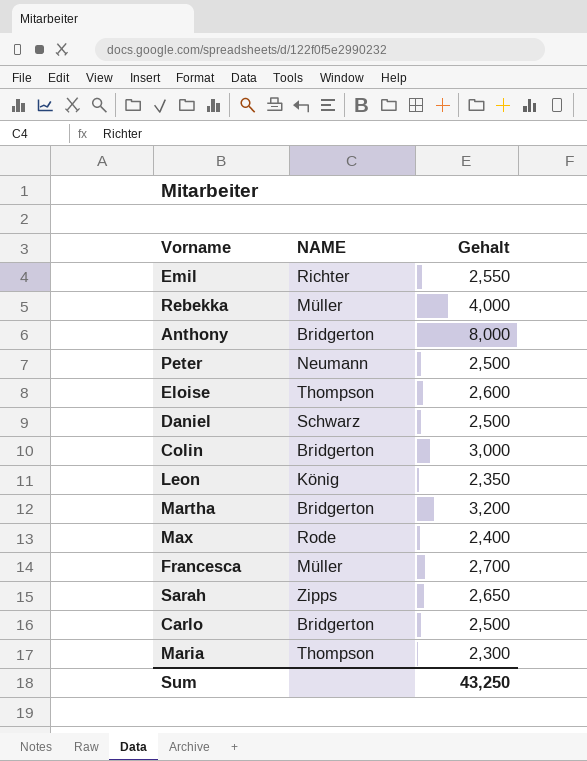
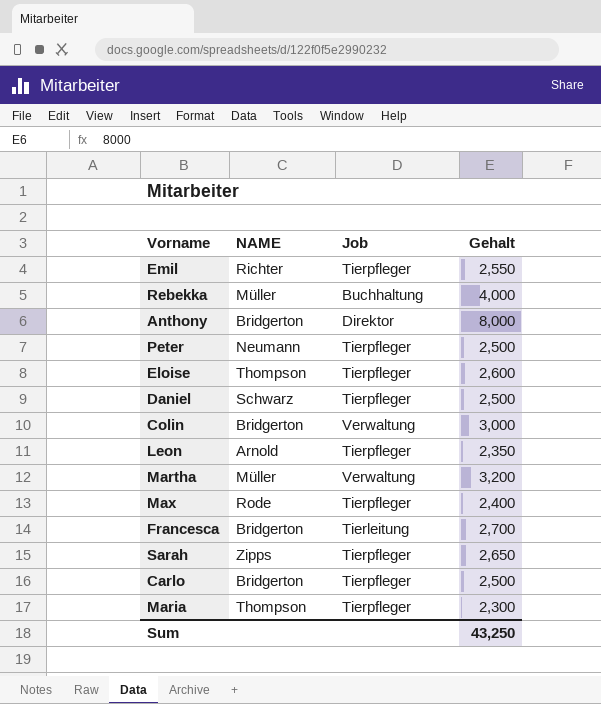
column Job | position: none -> 3
Leon | NAME: König -> Arnold
Martha | NAME: Bridgerton -> Müller
Francesca | NAME: Müller -> Bridgerton

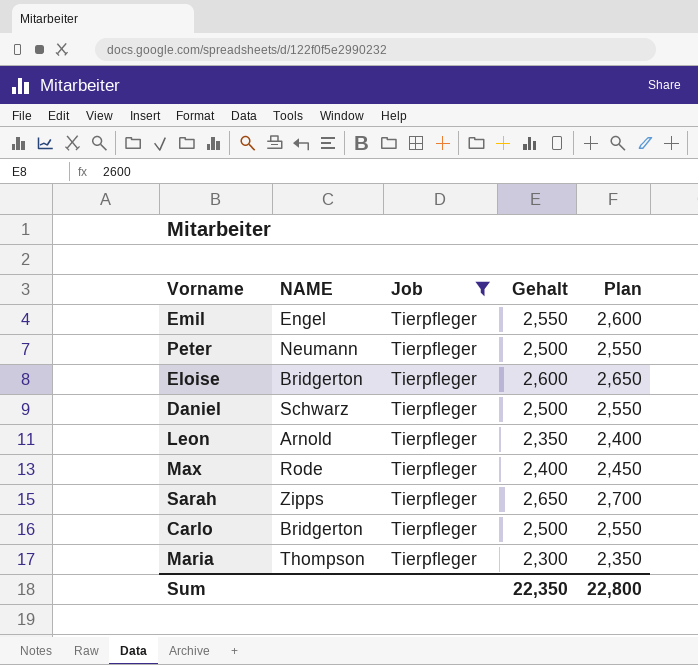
filter: none -> Job = Tierpfleger
column Plan | formula: none -> [Gehalt] + 50
Emil | NAME: Richter -> Engel
Eloise | NAME: Thompson -> Bridgerton
Sum | Gehalt: 43,250 -> 22,350

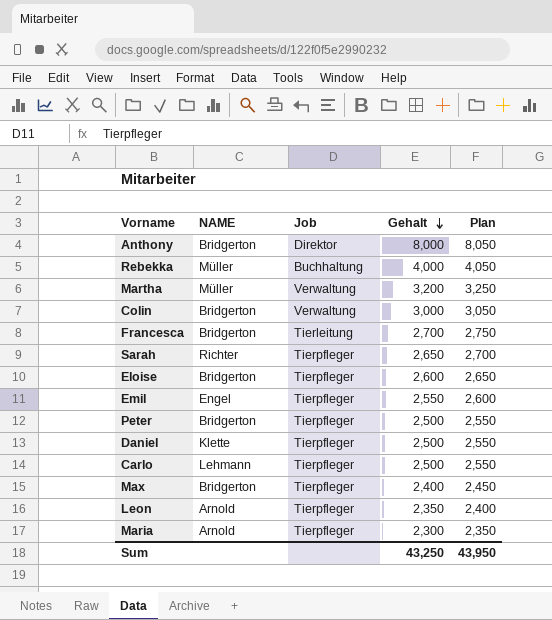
filter: Job = Tierpfleger -> none
row order: none -> Gehalt descending
Sarah | NAME: Zipps -> Richter
Peter | NAME: Neumann -> Bridgerton
Daniel | NAME: Schwarz -> Klette
Carlo | NAME: Bridgerton -> Lehmann
Max | NAME: Rode -> Bridgerton
Maria | NAME: Thompson -> Arnold
Sum | Gehalt: 22,350 -> 43,250
Sum | Plan: 22,800 -> 43,950

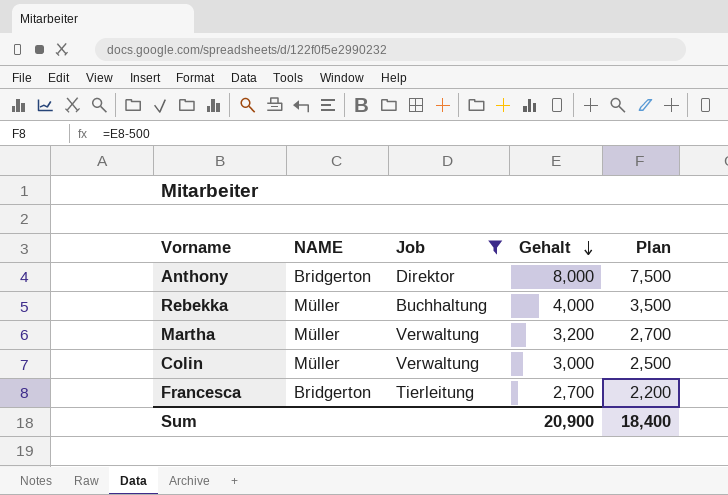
filter: none -> Job != Tierpfleger
column Plan | formula: [Gehalt] + 50 -> [Gehalt] - 500
Colin | NAME: Bridgerton -> Müller
Sum | Gehalt: 43,250 -> 20,900
Sum | Plan: 43,950 -> 18,400

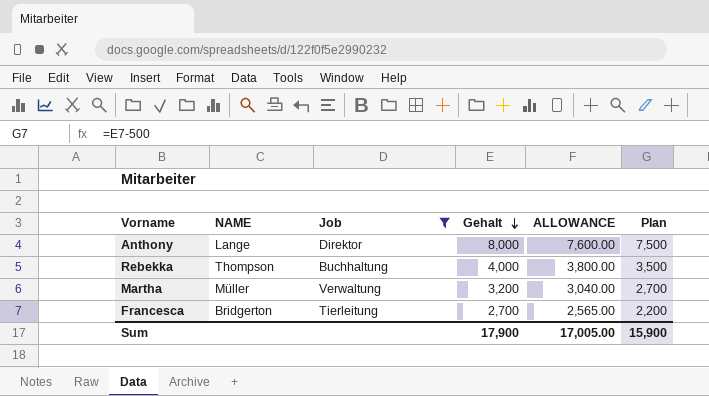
column ALLOWANCE | formula: none -> [Gehalt] * 0.95
row Colin: Müller | Verwaltung | 3,000 | 2,500 -> none
Anthony | NAME: Bridgerton -> Lange
Rebekka | NAME: Müller -> Thompson
Sum | Gehalt: 20,900 -> 17,900
Sum | Plan: 18,400 -> 15,900

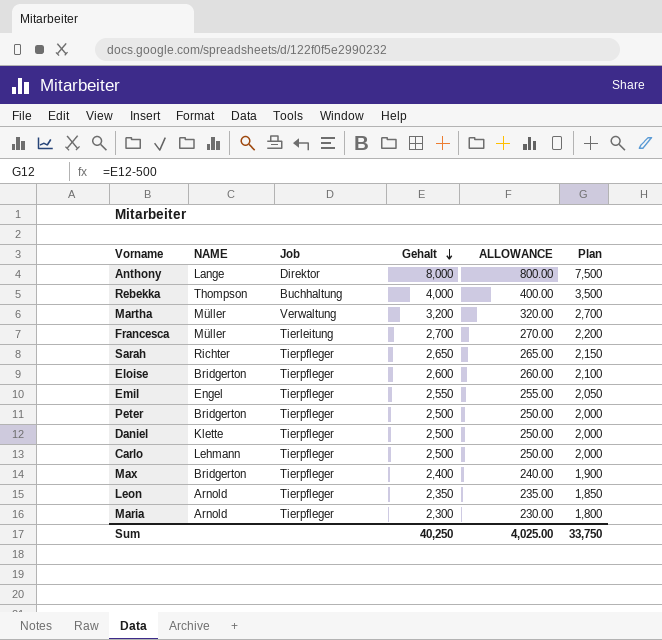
filter: Job != Tierpfleger -> none
column ALLOWANCE | formula: [Gehalt] * 0.95 -> [Gehalt] * 0.1
Francesca | NAME: Bridgerton -> Müller
Sum | Gehalt: 17,900 -> 40,250
Sum | ALLOWANCE: 17,005.00 -> 4,025.00
Sum | Plan: 15,900 -> 33,750

